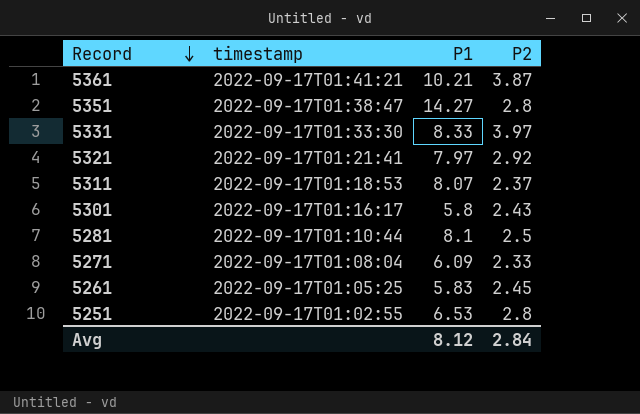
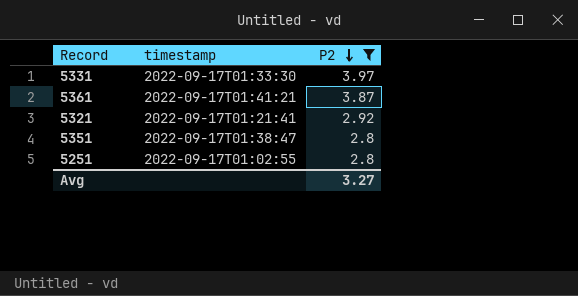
filter: none -> P2 >= 2.8
row order: Record descending -> P2 descending
column P1 | position: 3 -> none
Avg | P2: 2.84 -> 3.27

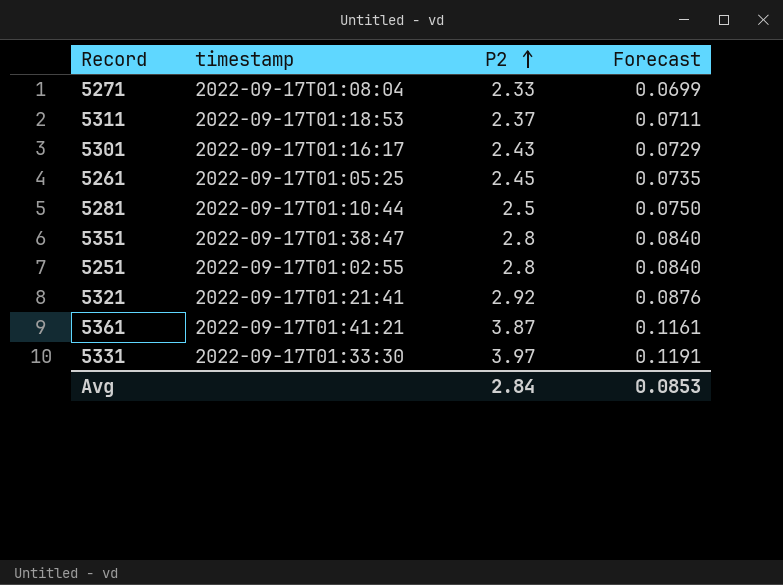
filter: P2 >= 2.8 -> none
row order: P2 descending -> P2 ascending
column Forecast | formula: none -> [P2] * 0.03
Avg | P2: 3.27 -> 2.84

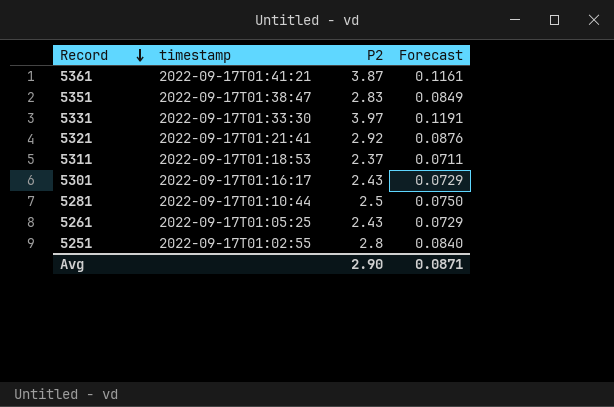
row order: P2 ascending -> Record descending
row 5271: 2022-09-17T01:08:04 | 2.33 | 0.0699 -> none
5351 | P2: 2.8 -> 2.83
5351 | Forecast: 0.0840 -> 0.0849
5261 | P2: 2.45 -> 2.43
5261 | Forecast: 0.0735 -> 0.0729
Avg | P2: 2.84 -> 2.90
Avg | Forecast: 0.0853 -> 0.0871

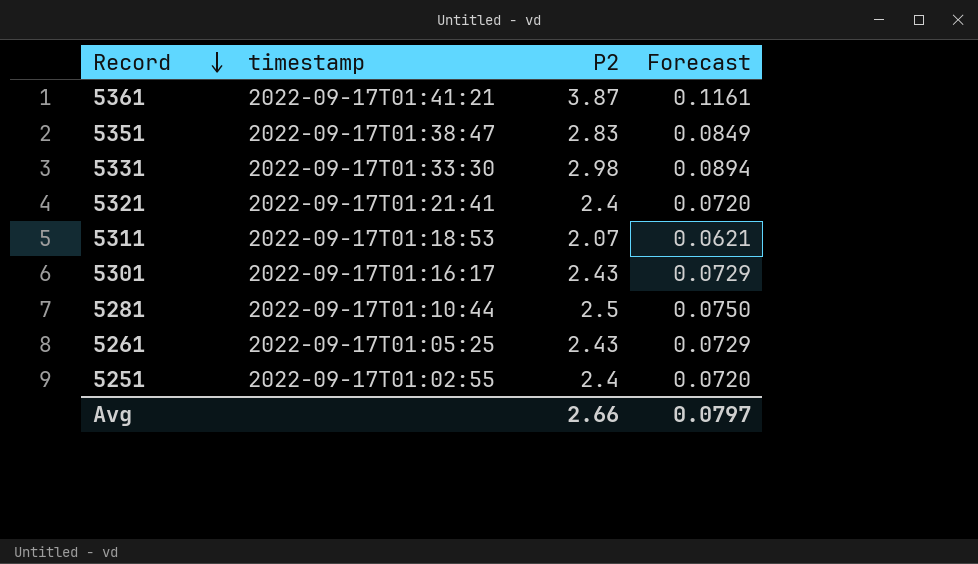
5331 | P2: 3.97 -> 2.98
5331 | Forecast: 0.1191 -> 0.0894
5321 | P2: 2.92 -> 2.4
5321 | Forecast: 0.0876 -> 0.0720
5311 | P2: 2.37 -> 2.07
5311 | Forecast: 0.0711 -> 0.0621
5251 | P2: 2.8 -> 2.4
5251 | Forecast: 0.0840 -> 0.0720
Avg | P2: 2.90 -> 2.66
Avg | Forecast: 0.0871 -> 0.0797

